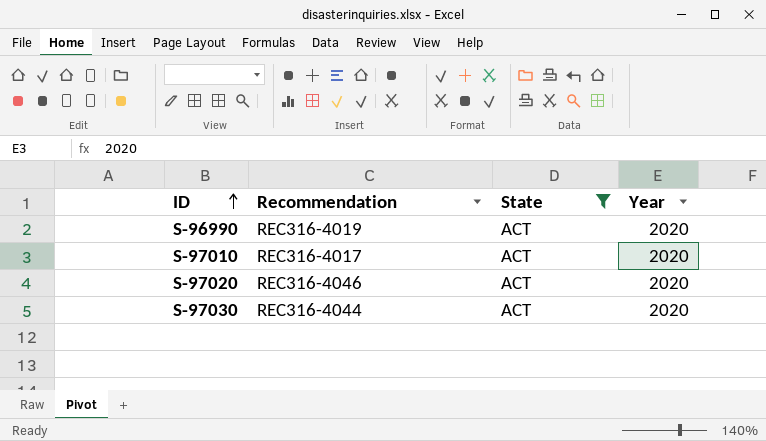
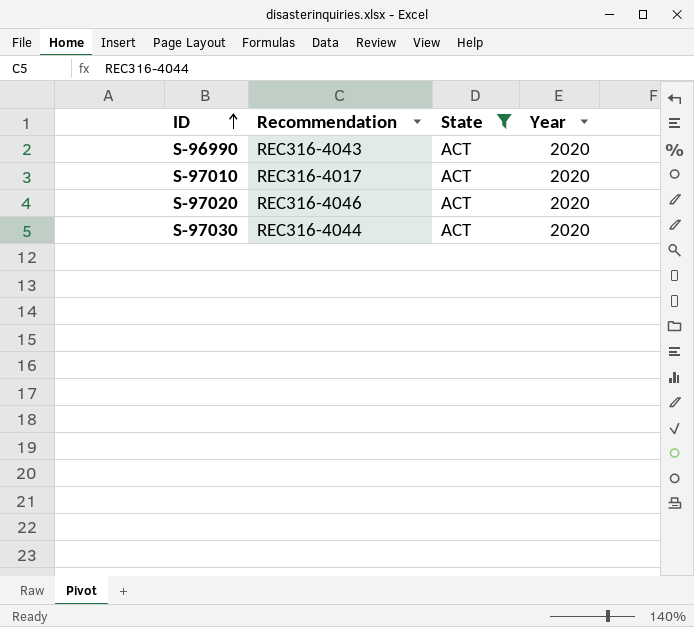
S-96990 | Recommendation: REC316-4019 -> REC316-4043

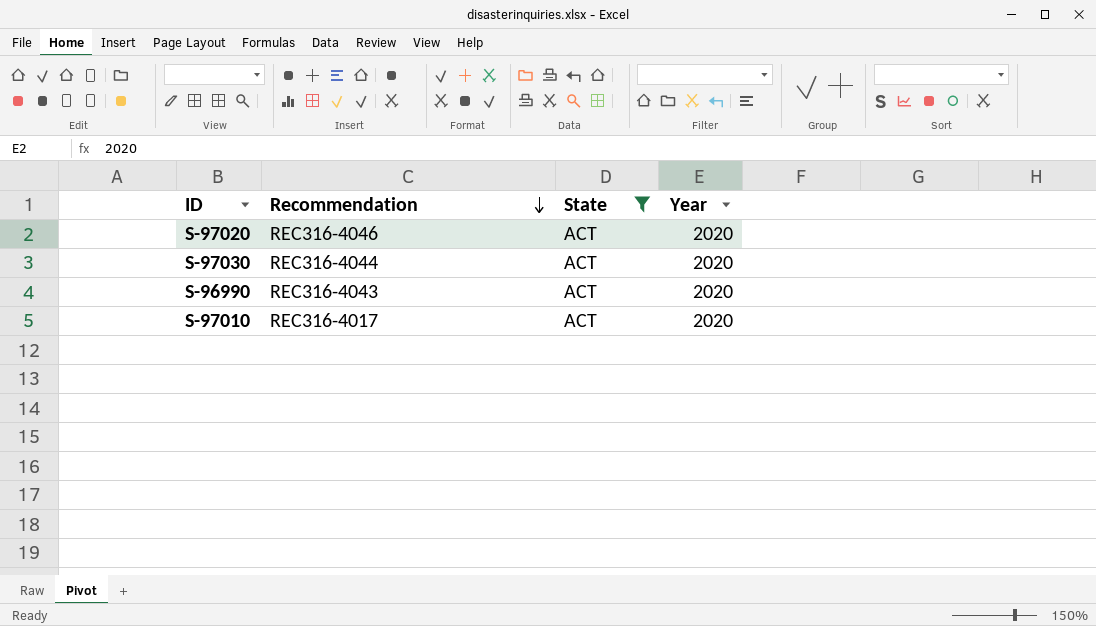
row order: ID ascending -> Recommendation descending

